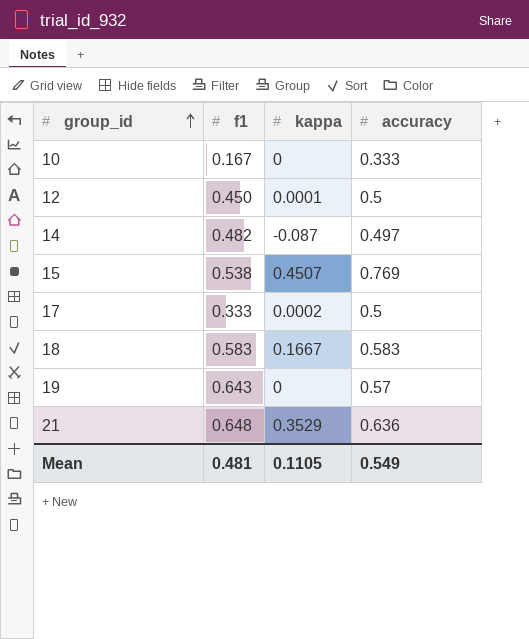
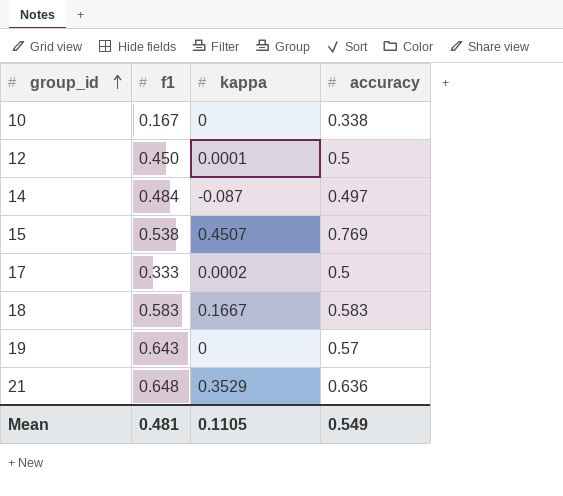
10 | accuracy: 0.333 -> 0.338
14 | f1: 0.482 -> 0.484

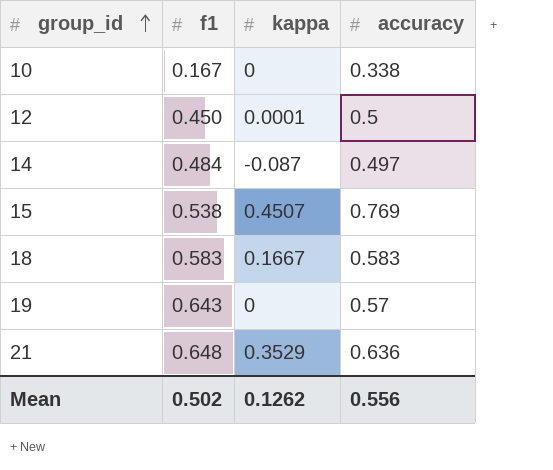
row 17: 0.333 | 0.0002 | 0.5 -> none
Mean | f1: 0.481 -> 0.502
Mean | kappa: 0.1105 -> 0.1262
Mean | accuracy: 0.549 -> 0.556

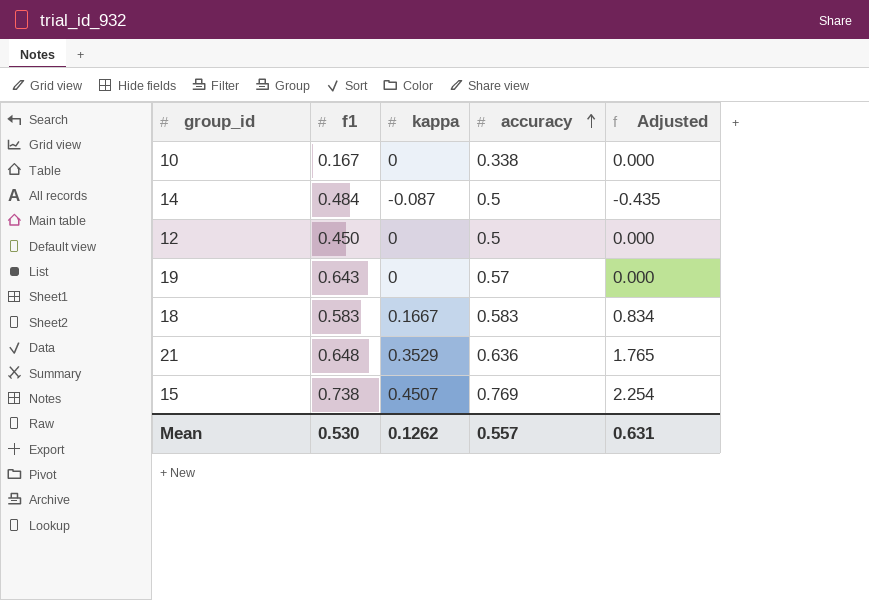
row order: group_id ascending -> accuracy ascending
column Adjusted | formula: none -> [kappa] * 5
14 | accuracy: 0.497 -> 0.5
12 | kappa: 0.0001 -> 0
15 | f1: 0.538 -> 0.738
Mean | f1: 0.502 -> 0.530
Mean | accuracy: 0.556 -> 0.557

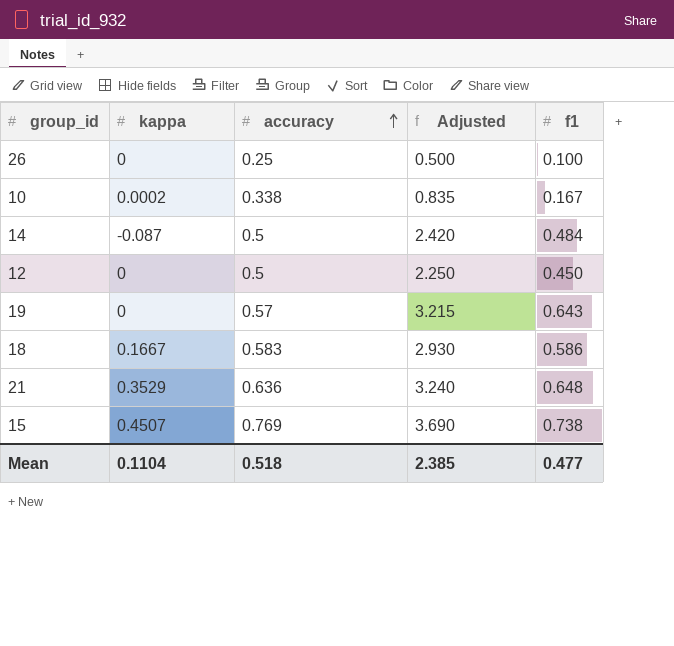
column Adjusted | formula: [kappa] * 5 -> [f1] * 5
column f1 | position: 2 -> 5
row 26: none -> 0 | 0.25 | 0.500 | 0.100
10 | kappa: 0 -> 0.0002
18 | f1: 0.583 -> 0.586
Mean | kappa: 0.1262 -> 0.1104
Mean | accuracy: 0.557 -> 0.518
Mean | Adjusted: 0.631 -> 2.385
Mean | f1: 0.530 -> 0.477

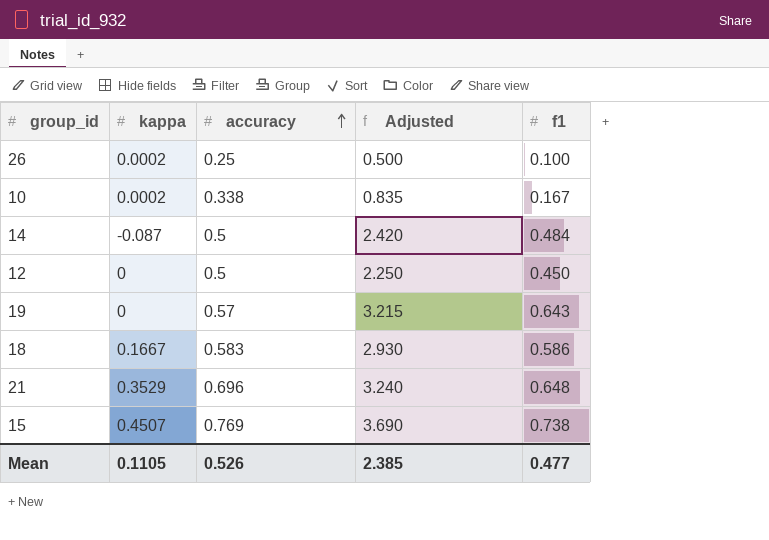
26 | kappa: 0 -> 0.0002
21 | accuracy: 0.636 -> 0.696
Mean | kappa: 0.1104 -> 0.1105
Mean | accuracy: 0.518 -> 0.526

